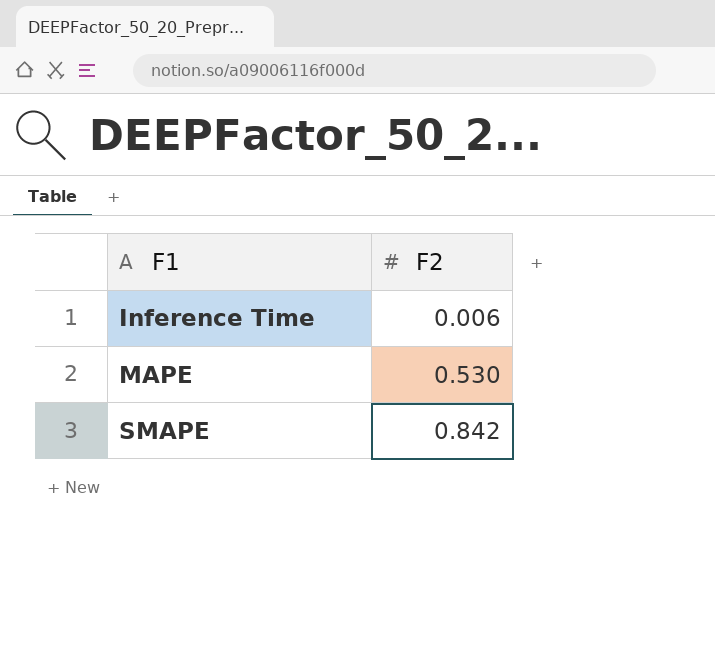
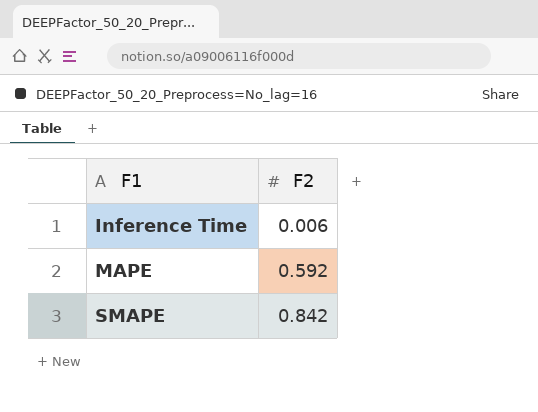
MAPE | F2: 0.530 -> 0.592

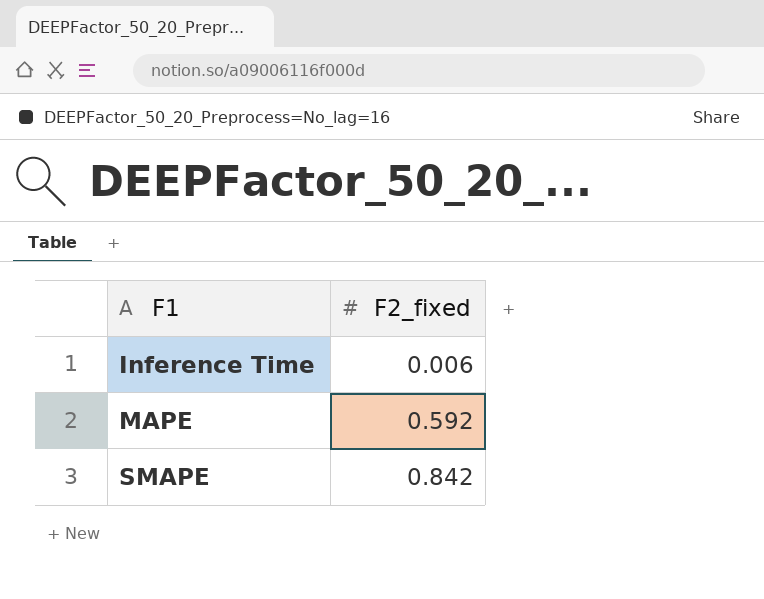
column name: F2 -> F2_fixed

